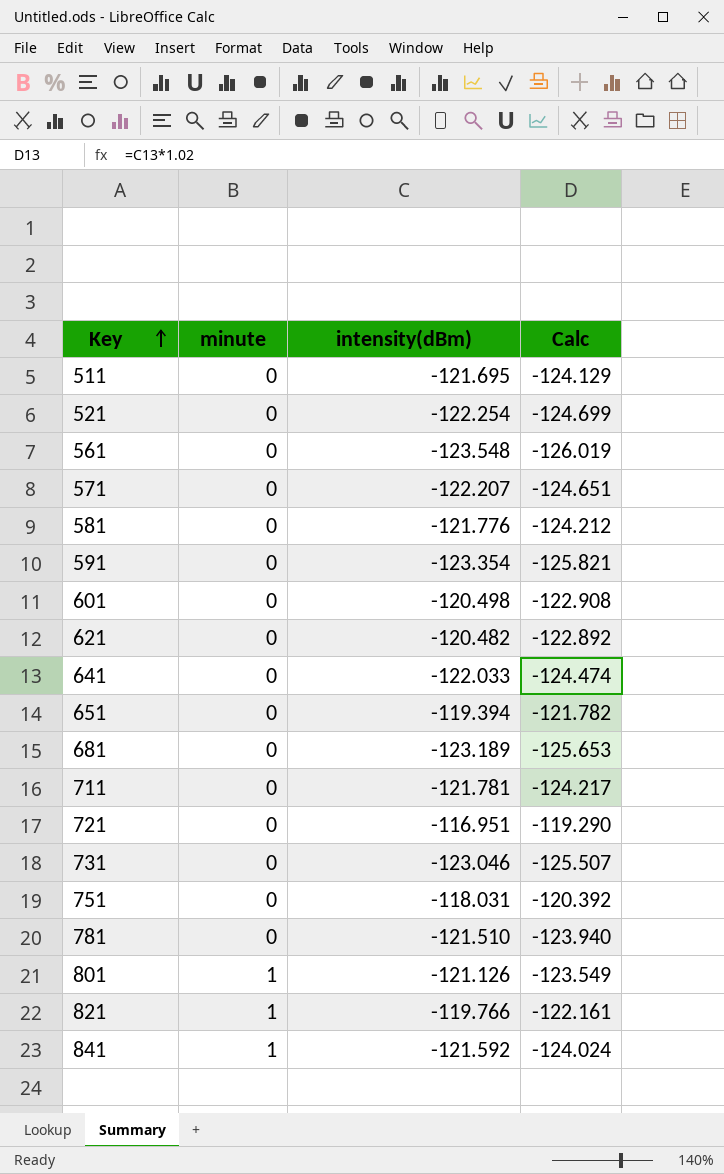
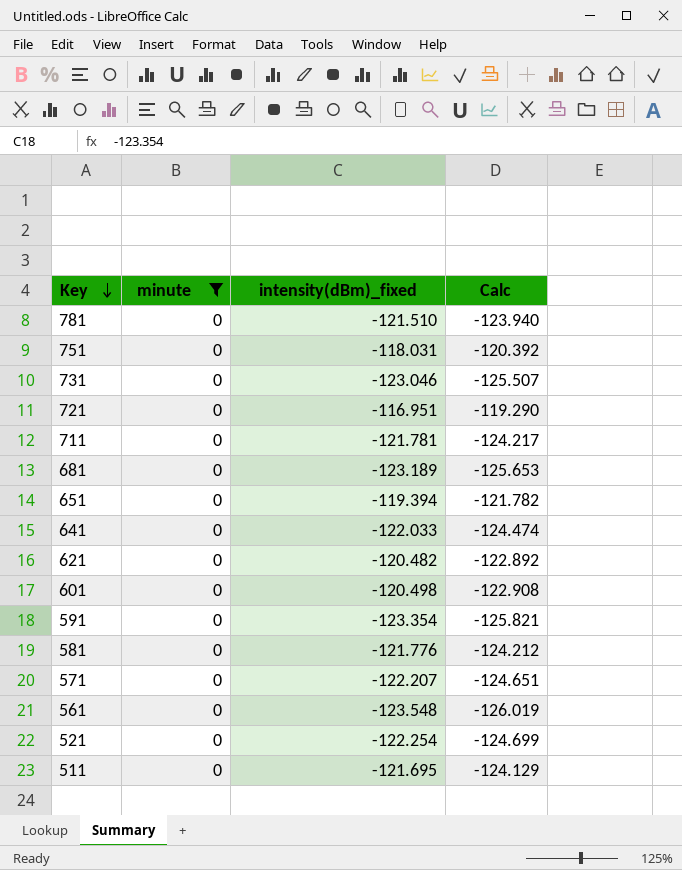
filter: none -> minute = 0
row order: Key ascending -> Key descending
column name: intensity(dBm) -> intensity(dBm)_fixed

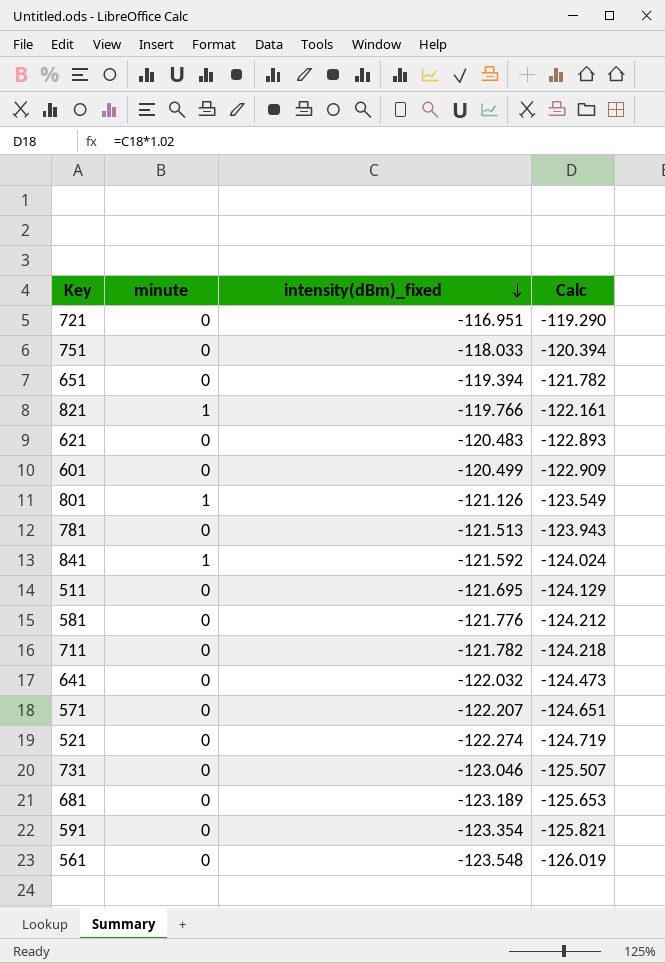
filter: minute = 0 -> none
row order: Key descending -> intensity(dBm)_fixed descending
751 | intensity(dBm)_fixed: -118.031 -> -118.033
751 | Calc: -120.392 -> -120.394
621 | intensity(dBm)_fixed: -120.482 -> -120.483
621 | Calc: -122.892 -> -122.893
601 | intensity(dBm)_fixed: -120.498 -> -120.499
601 | Calc: -122.908 -> -122.909
781 | intensity(dBm)_fixed: -121.510 -> -121.513
781 | Calc: -123.940 -> -123.943
711 | intensity(dBm)_fixed: -121.781 -> -121.782
711 | Calc: -124.217 -> -124.218
641 | intensity(dBm)_fixed: -122.033 -> -122.032
641 | Calc: -124.474 -> -124.473
521 | intensity(dBm)_fixed: -122.254 -> -122.274
521 | Calc: -124.699 -> -124.719

